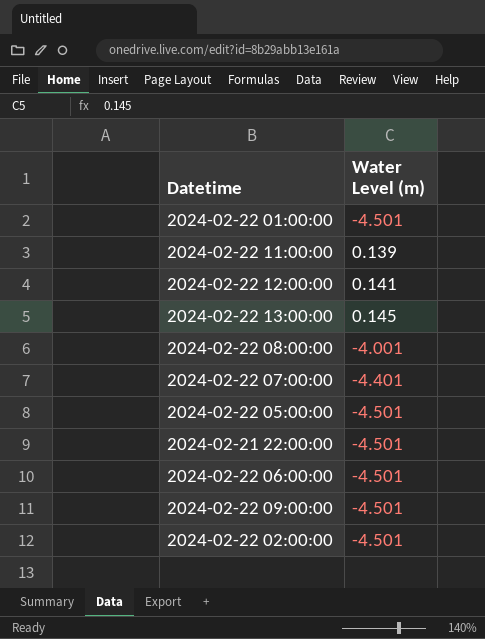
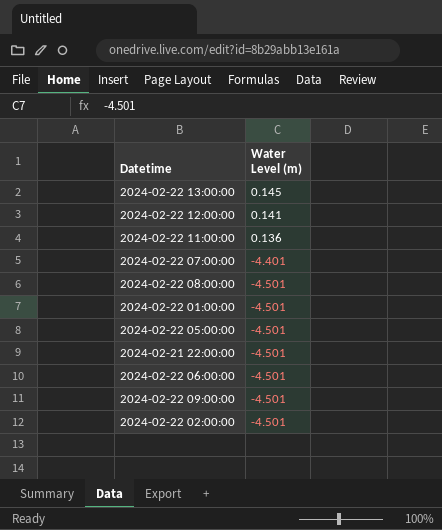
row order: none -> Water Level (m) descending
2024-02-22 11:00:00 | Water Level (m): 0.139 -> 0.136
2024-02-22 08:00:00 | Water Level (m): -4.001 -> -4.501

